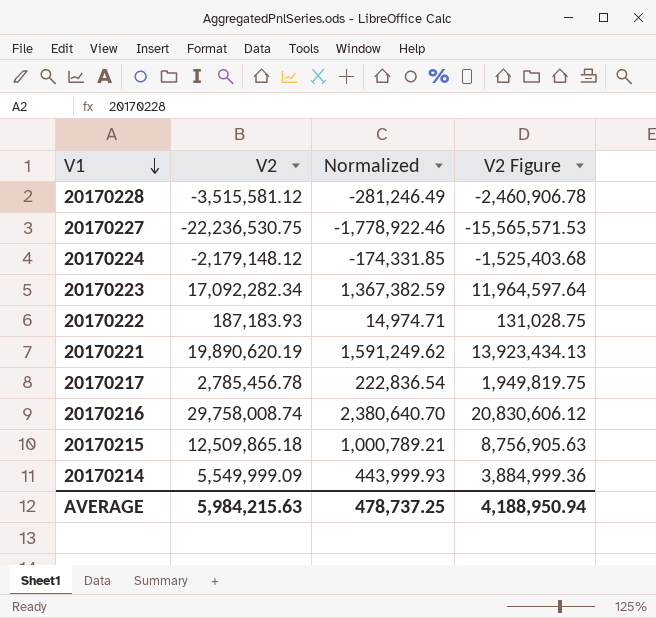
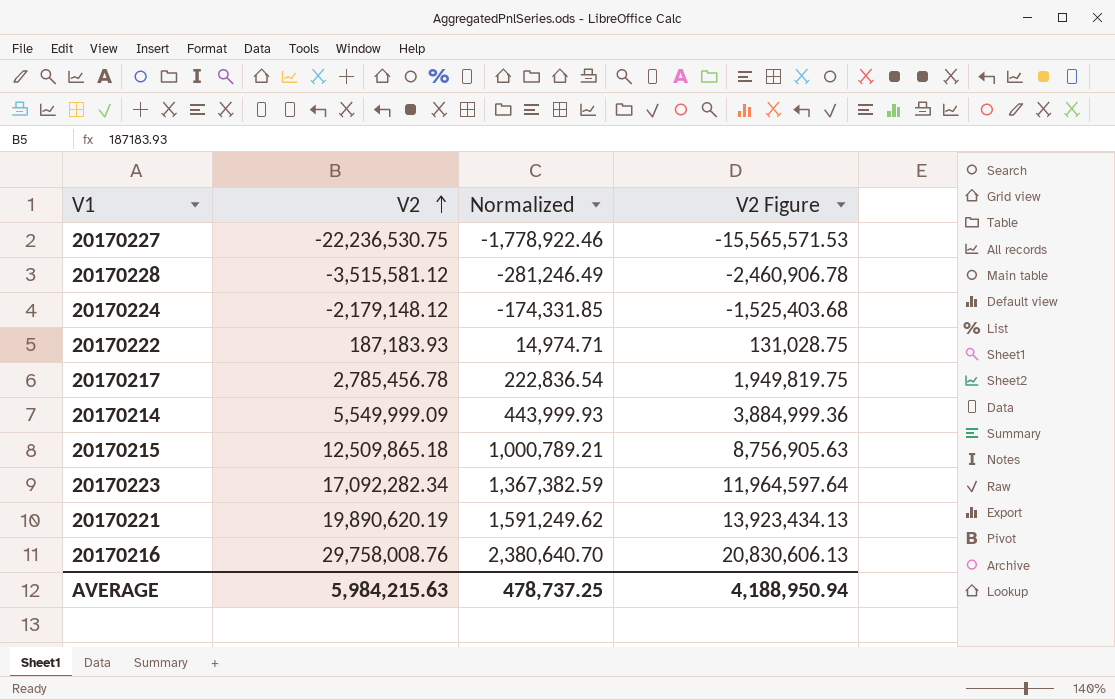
row order: V1 descending -> V2 ascending
20170216 | V2: 29,758,008.74 -> 29,758,008.76
20170216 | V2 Figure: 20,830,606.12 -> 20,830,606.13

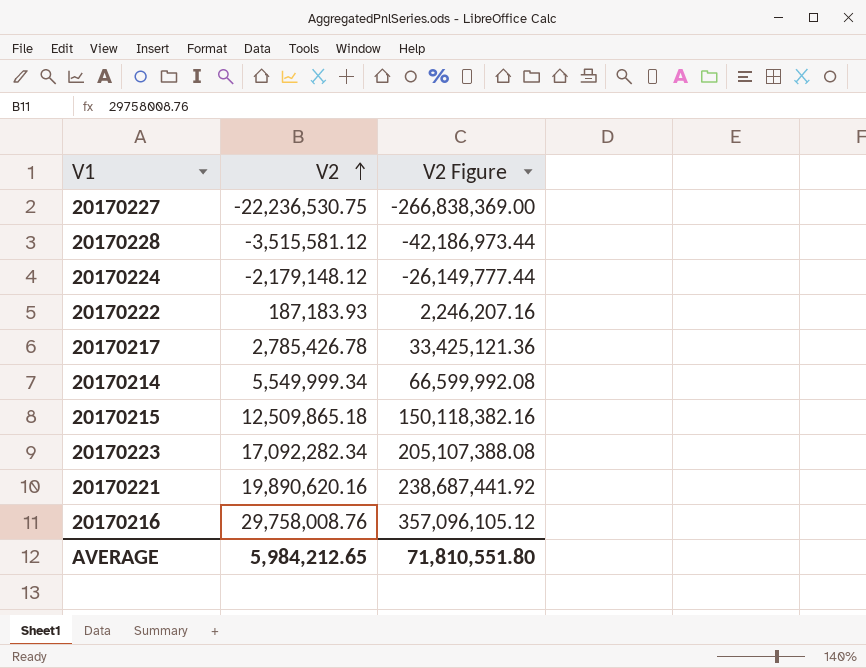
column Normalized | formula: [V2] * 0.08 -> none
column V2 Figure | formula: [V2] * 0.7 -> [V2] * 12
20170217 | V2: 2,785,456.78 -> 2,785,426.78
20170214 | V2: 5,549,999.09 -> 5,549,999.34
20170221 | V2: 19,890,620.19 -> 19,890,620.16
AVERAGE | V2: 5,984,215.63 -> 5,984,212.65
AVERAGE | V2 Figure: 4,188,950.94 -> 71,810,551.80

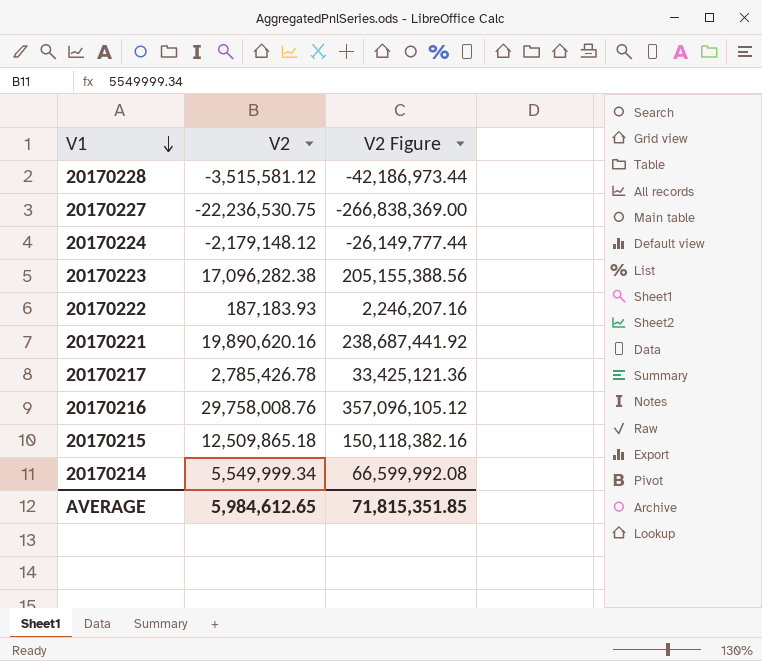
row order: V2 ascending -> V1 descending
20170223 | V2: 17,092,282.34 -> 17,096,282.38
20170223 | V2 Figure: 205,107,388.08 -> 205,155,388.56
AVERAGE | V2: 5,984,212.65 -> 5,984,612.65
AVERAGE | V2 Figure: 71,810,551.80 -> 71,815,351.85

